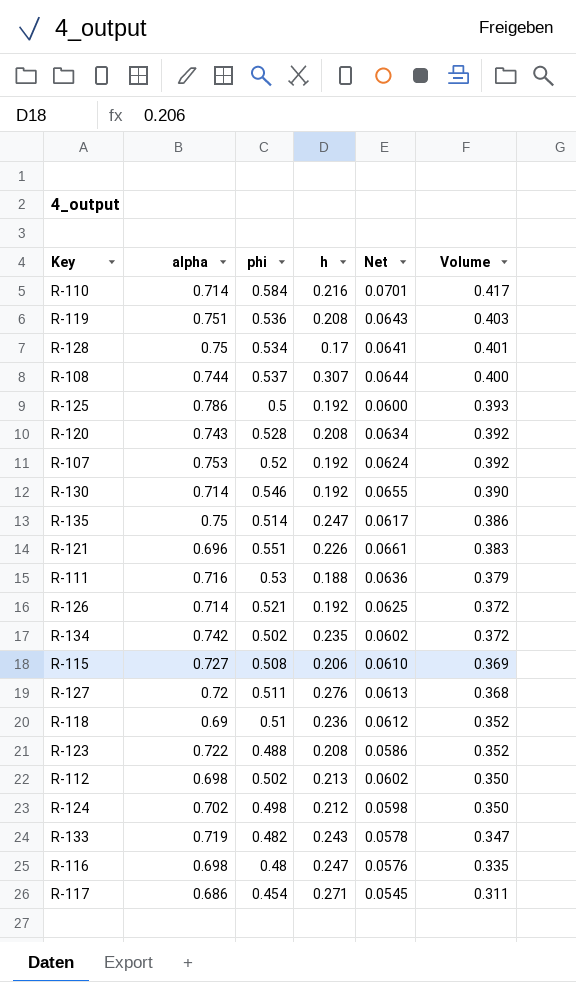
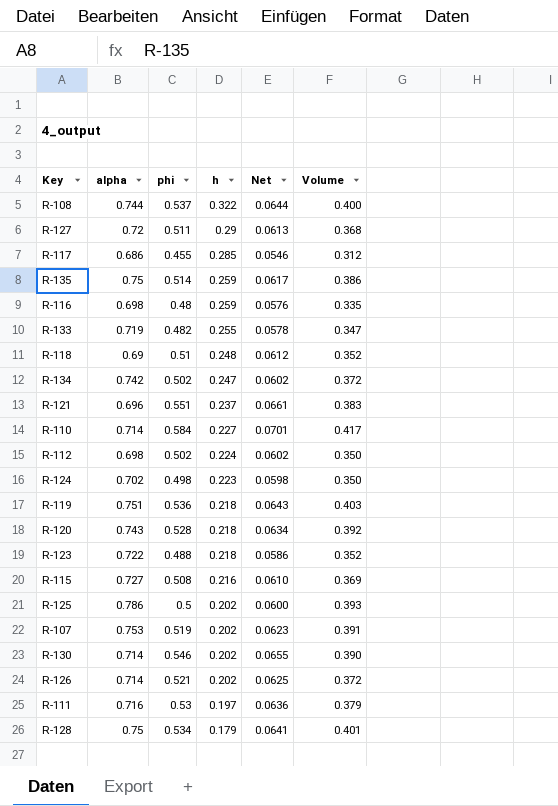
row order: Volume descending -> h descending
R-108 | h: 0.307 -> 0.322
R-127 | h: 0.276 -> 0.29
R-117 | phi: 0.454 -> 0.455
R-117 | h: 0.271 -> 0.285
R-117 | Net: 0.0545 -> 0.0546
R-117 | Volume: 0.311 -> 0.312
R-135 | h: 0.247 -> 0.259
R-116 | h: 0.247 -> 0.259
R-133 | h: 0.243 -> 0.255
R-118 | h: 0.236 -> 0.248
R-134 | h: 0.235 -> 0.247
R-121 | h: 0.226 -> 0.237
R-110 | h: 0.216 -> 0.227
R-112 | h: 0.213 -> 0.224
R-124 | h: 0.212 -> 0.223
R-119 | h: 0.208 -> 0.218
R-120 | h: 0.208 -> 0.218
R-123 | h: 0.208 -> 0.218
R-115 | h: 0.206 -> 0.216
R-125 | h: 0.192 -> 0.202
R-107 | phi: 0.52 -> 0.519
R-107 | h: 0.192 -> 0.202
R-107 | Net: 0.0624 -> 0.0623
R-107 | Volume: 0.392 -> 0.391
R-130 | h: 0.192 -> 0.202
R-126 | h: 0.192 -> 0.202
R-111 | h: 0.188 -> 0.197
R-128 | h: 0.17 -> 0.179

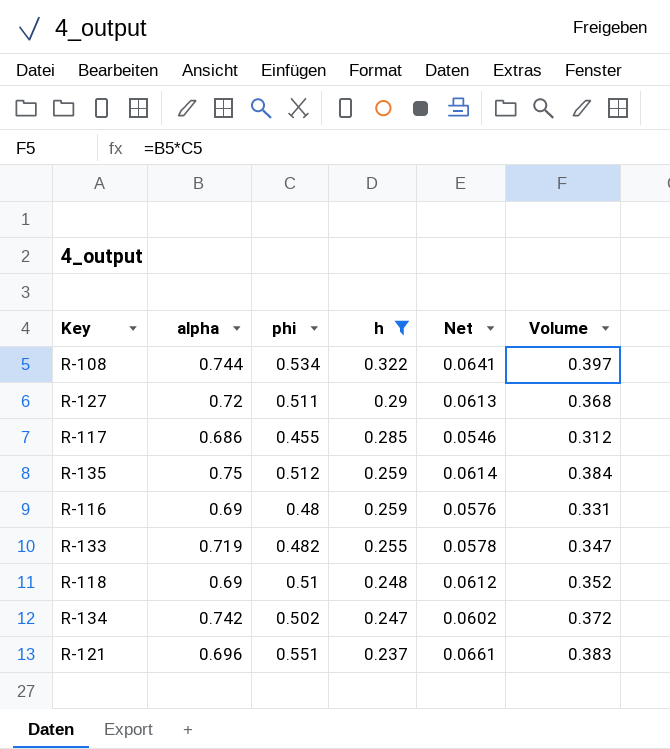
filter: none -> h >= 0.237
R-108 | phi: 0.537 -> 0.534
R-108 | Net: 0.0644 -> 0.0641
R-108 | Volume: 0.400 -> 0.397
R-135 | phi: 0.514 -> 0.512
R-135 | Net: 0.0617 -> 0.0614
R-135 | Volume: 0.386 -> 0.384
R-116 | alpha: 0.698 -> 0.69
R-116 | Volume: 0.335 -> 0.331

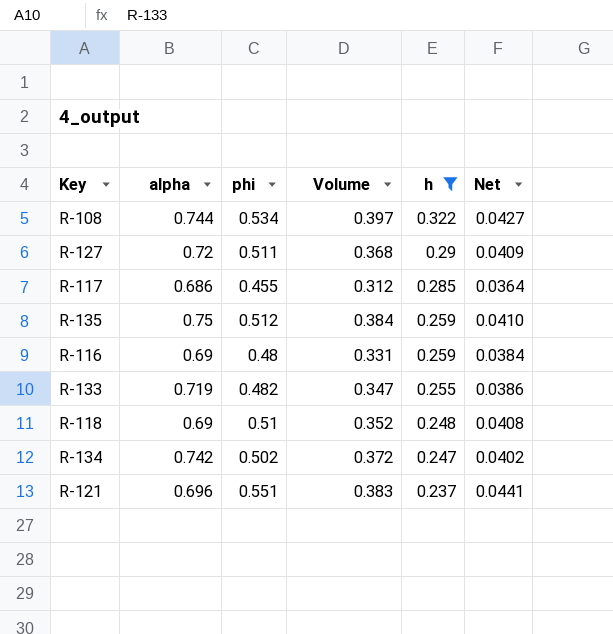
column Volume | position: 6 -> 4
column Net | formula: [phi] * 0.12 -> [phi] * 0.08

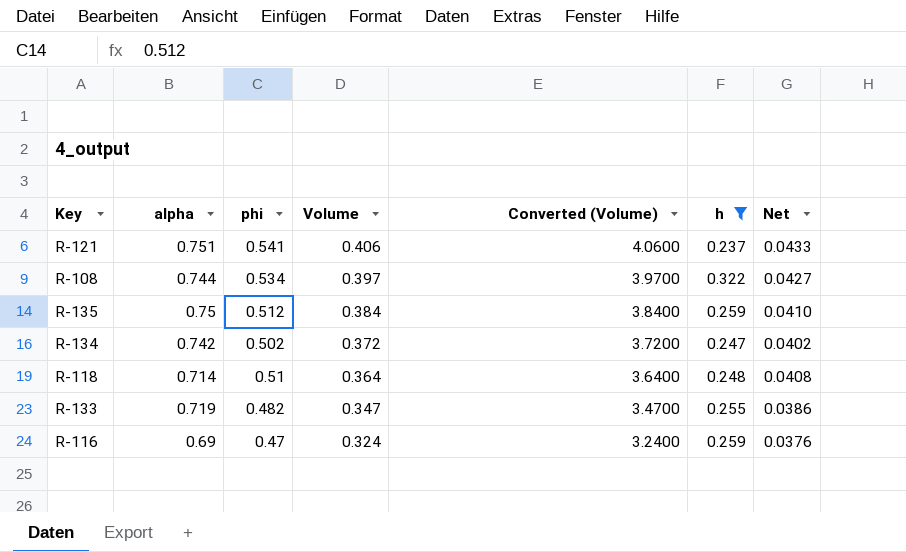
row order: h descending -> Volume descending
column Converted (Volume) | formula: none -> [Volume] * 10
row R-127: 0.72 | 0.511 | 0.368 | 0.29 | 0.0409 -> none
row R-117: 0.686 | 0.455 | 0.312 | 0.285 | 0.0364 -> none
R-121 | alpha: 0.696 -> 0.751
R-121 | phi: 0.551 -> 0.541
R-121 | Volume: 0.383 -> 0.406
R-121 | Net: 0.0441 -> 0.0433
R-118 | alpha: 0.69 -> 0.714
R-118 | Volume: 0.352 -> 0.364
R-116 | phi: 0.48 -> 0.47
R-116 | Volume: 0.331 -> 0.324
R-116 | Net: 0.0384 -> 0.0376

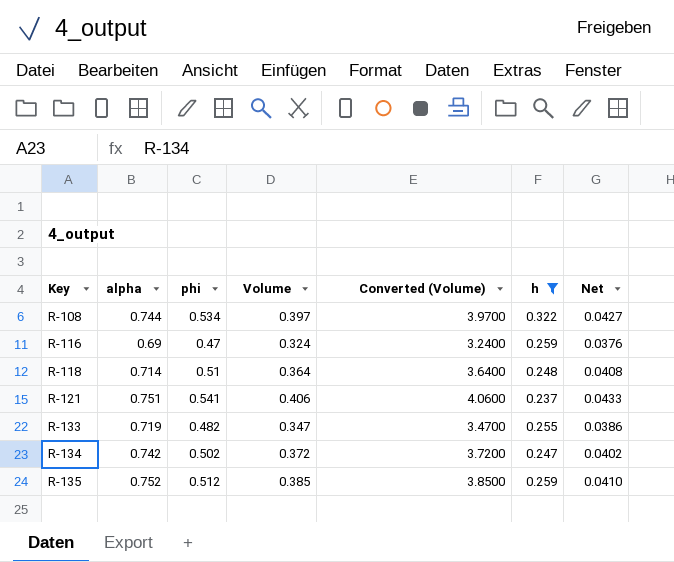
row order: Volume descending -> Key ascending
R-135 | alpha: 0.75 -> 0.752
R-135 | Volume: 0.384 -> 0.385
R-135 | Converted (Volume): 3.8400 -> 3.8500

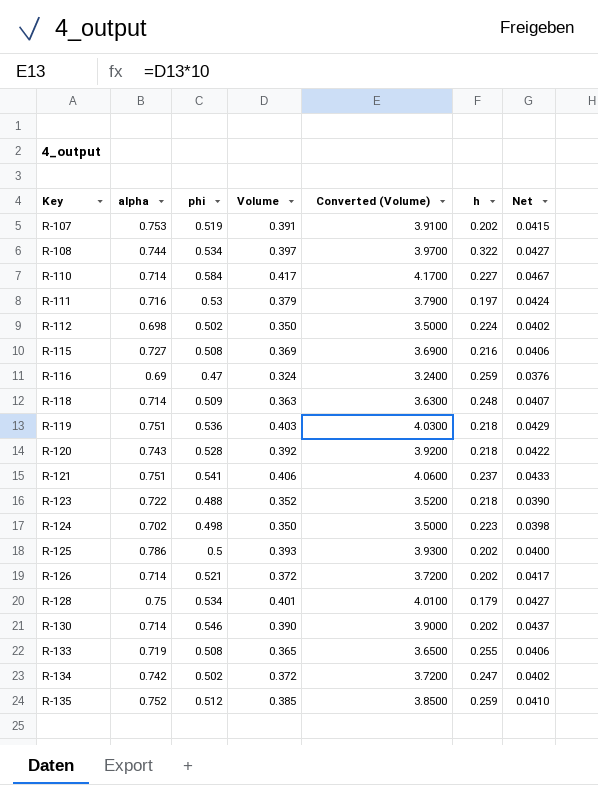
filter: h >= 0.237 -> none
R-118 | phi: 0.51 -> 0.509
R-118 | Volume: 0.364 -> 0.363
R-118 | Converted (Volume): 3.6400 -> 3.6300
R-118 | Net: 0.0408 -> 0.0407
R-133 | phi: 0.482 -> 0.508
R-133 | Volume: 0.347 -> 0.365
R-133 | Converted (Volume): 3.4700 -> 3.6500
R-133 | Net: 0.0386 -> 0.0406

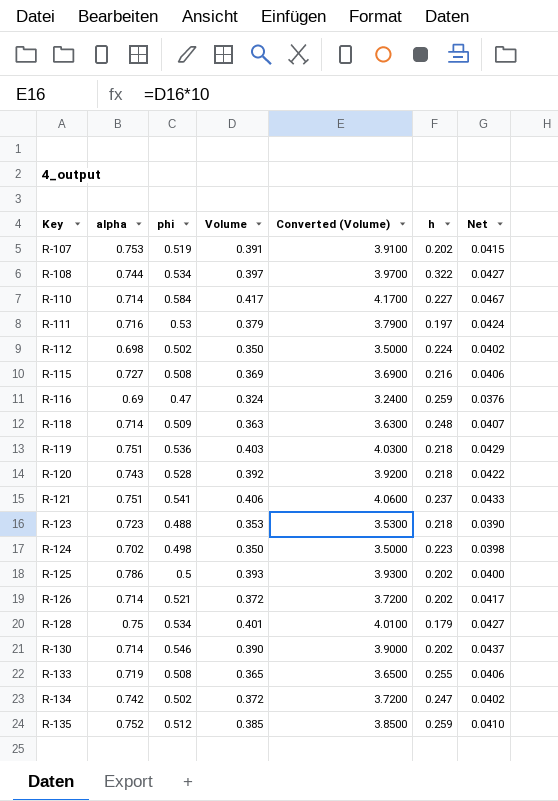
R-123 | alpha: 0.722 -> 0.723
R-123 | Volume: 0.352 -> 0.353
R-123 | Converted (Volume): 3.5200 -> 3.5300

